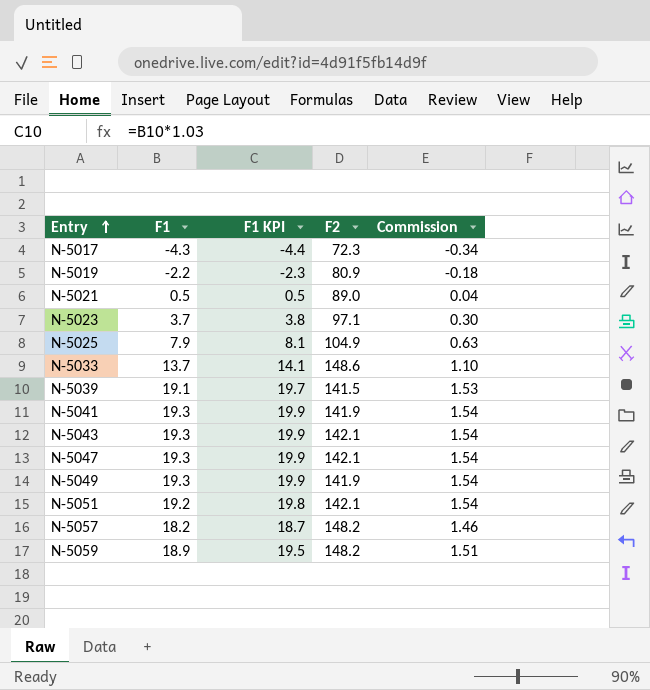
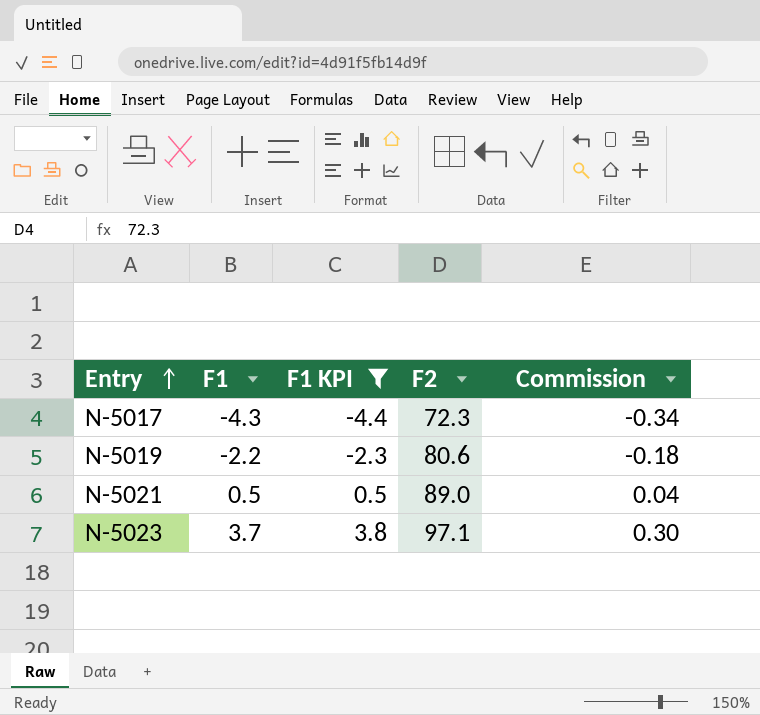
filter: none -> F1 KPI <= 3.8
N-5019 | F2: 80.9 -> 80.6

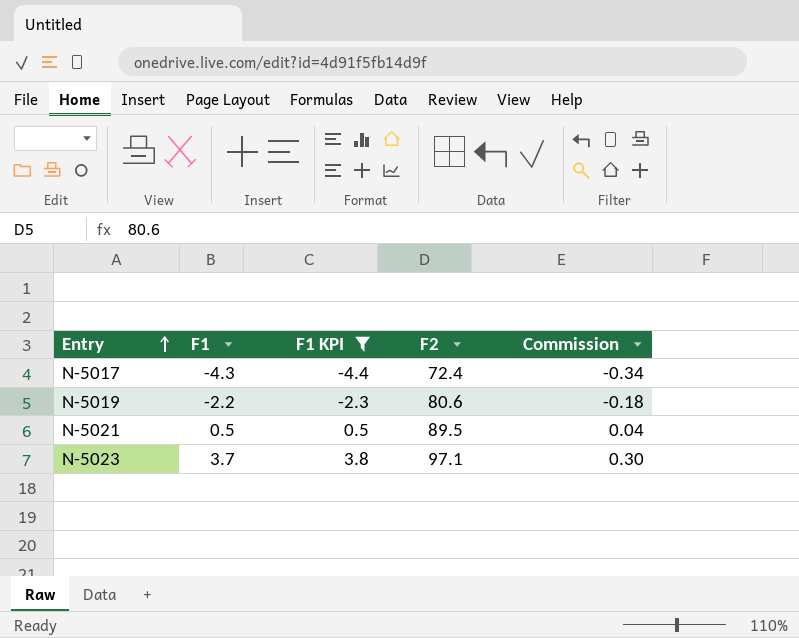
N-5017 | F2: 72.3 -> 72.4
N-5021 | F2: 89.0 -> 89.5

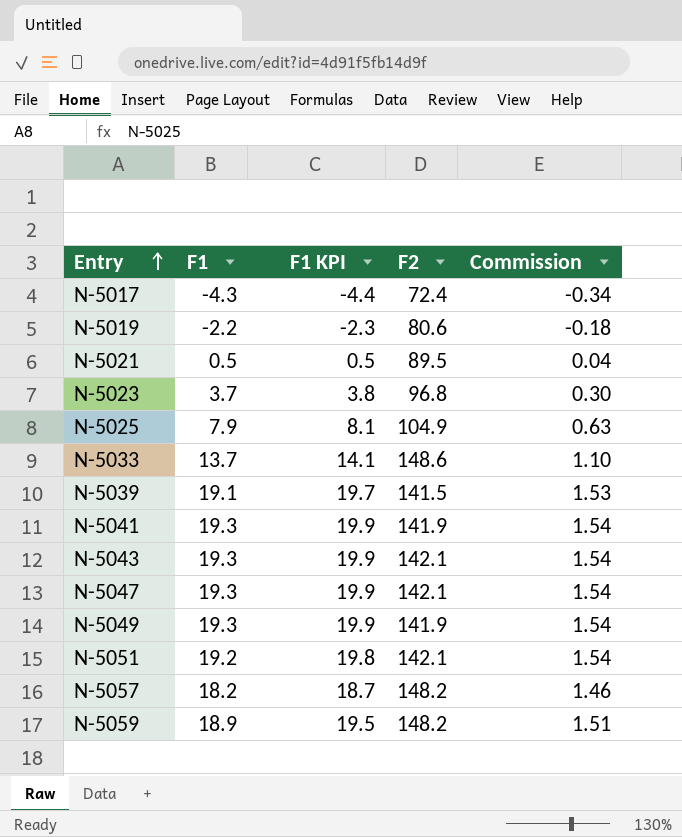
filter: F1 KPI <= 3.8 -> none
N-5023 | F2: 97.1 -> 96.8

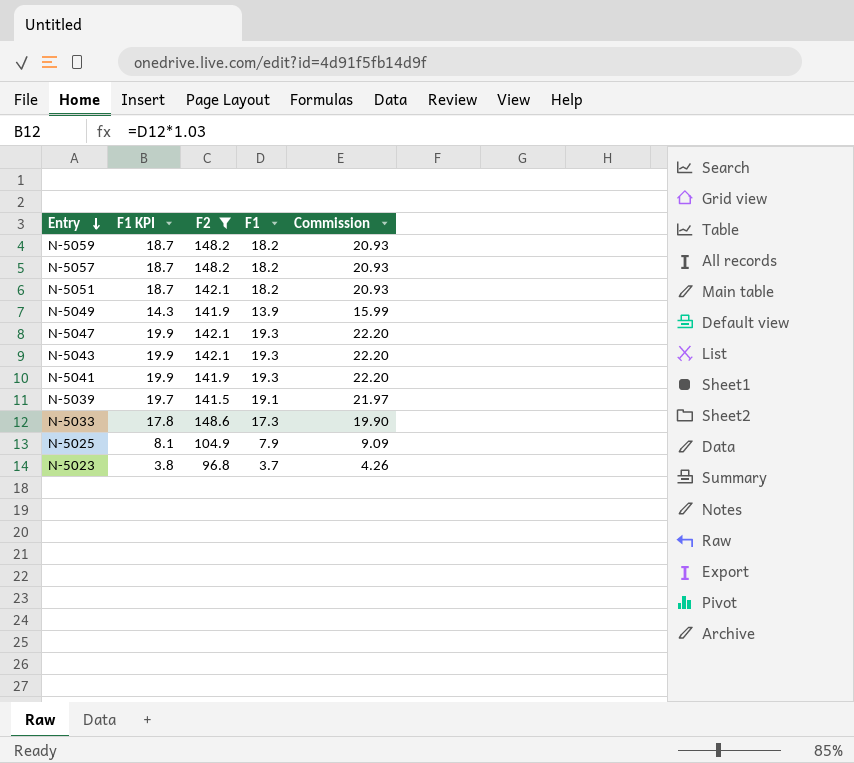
filter: none -> F2 >= 96.8
row order: Entry ascending -> Entry descending
column F1 | position: 2 -> 4
column Commission | formula: [F1] * 0.08 -> [F1] * 1.15
N-5059 | F1 KPI: 19.5 -> 18.7
N-5059 | F1: 18.9 -> 18.2
N-5051 | F1 KPI: 19.8 -> 18.7
N-5051 | F1: 19.2 -> 18.2
N-5049 | F1 KPI: 19.9 -> 14.3
N-5049 | F1: 19.3 -> 13.9
N-5033 | F1 KPI: 14.1 -> 17.8
N-5033 | F1: 13.7 -> 17.3

